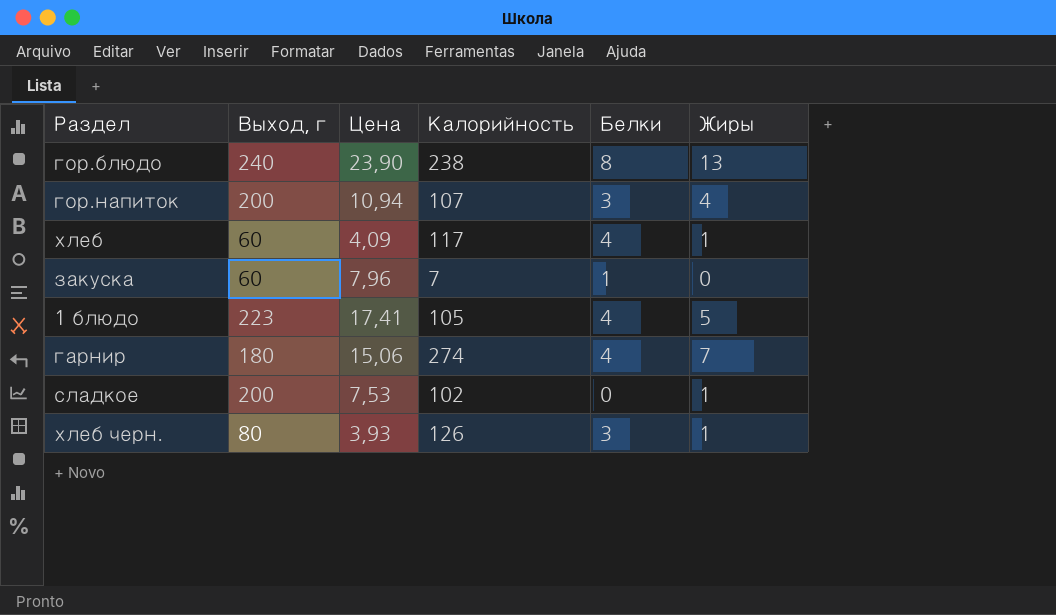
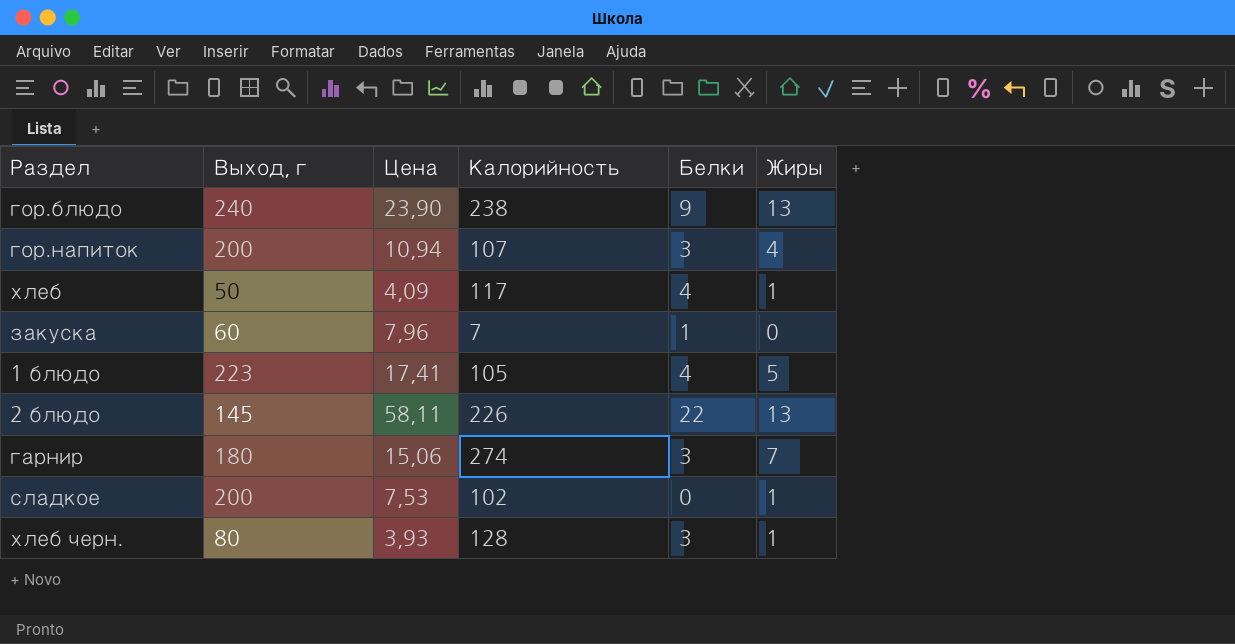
гор.блюдо | Белки: 8 -> 9
хлеб | Выход, г: 60 -> 50
row 2 блюдо: none -> 145 | 58,11 | 226 | 22 | 13
гарнир | Белки: 4 -> 3
хлеб черн. | Калорийность: 126 -> 128

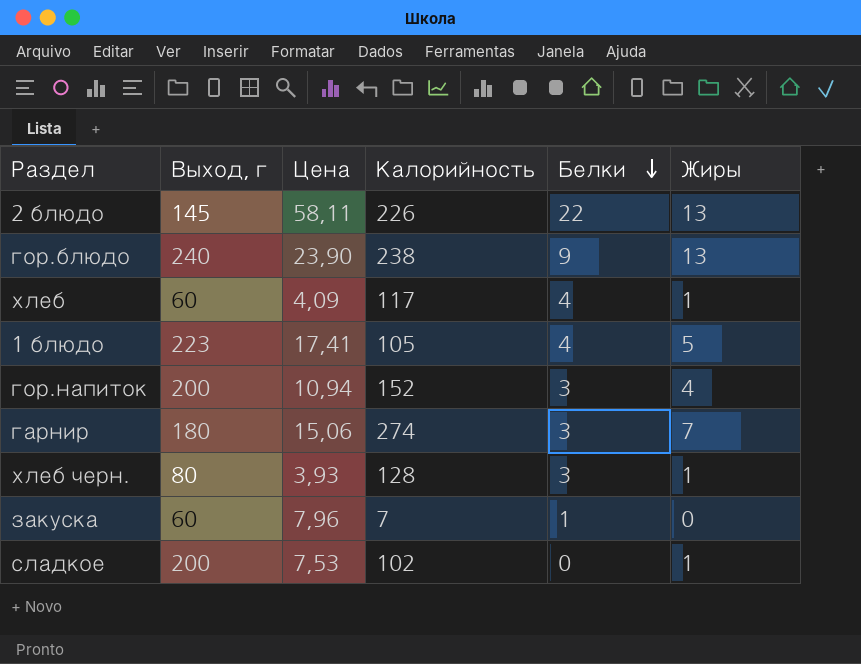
row order: none -> Белки descending
хлеб | Выход, г: 50 -> 60
гор.напиток | Калорийность: 107 -> 152

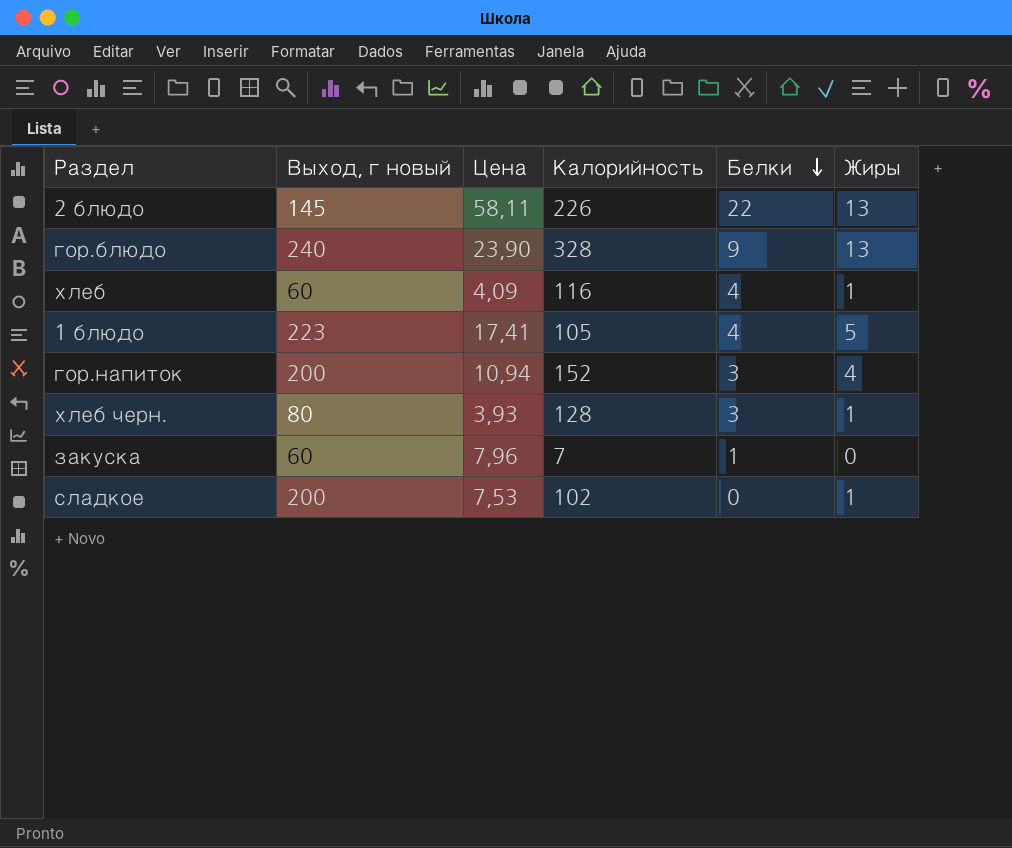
column name: Выход, г -> Выход, г новый
row гарнир: 180 | 15,06 | 274 | 3 | 7 -> none
гор.блюдо | Калорийность: 238 -> 328
хлеб | Калорийность: 117 -> 116

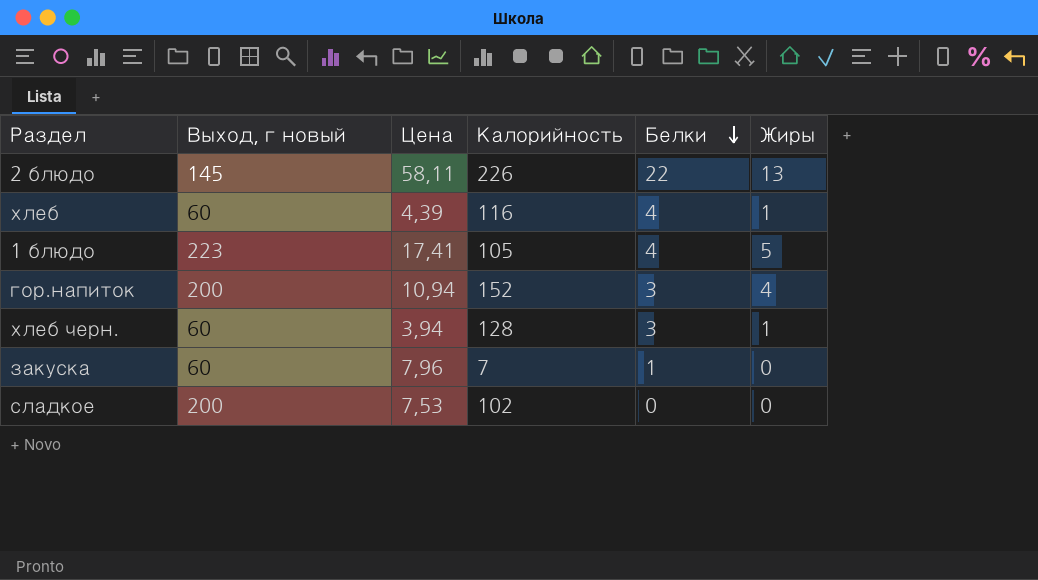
row гор.блюдо: 240 | 23,90 | 328 | 9 | 13 -> none
хлеб | Цена: 4,09 -> 4,39
хлеб черн. | Выход, г новый: 80 -> 60
хлеб черн. | Цена: 3,93 -> 3,94
сладкое | Жиры: 1 -> 0

